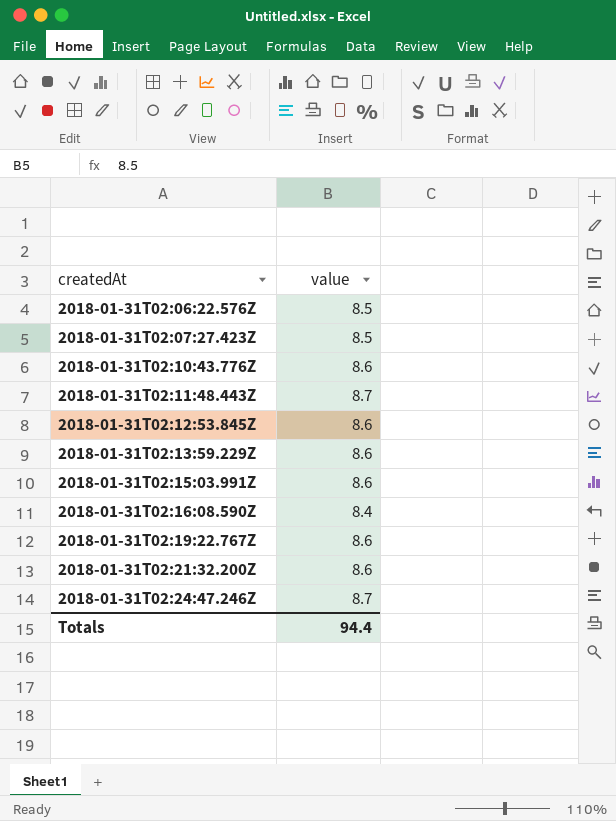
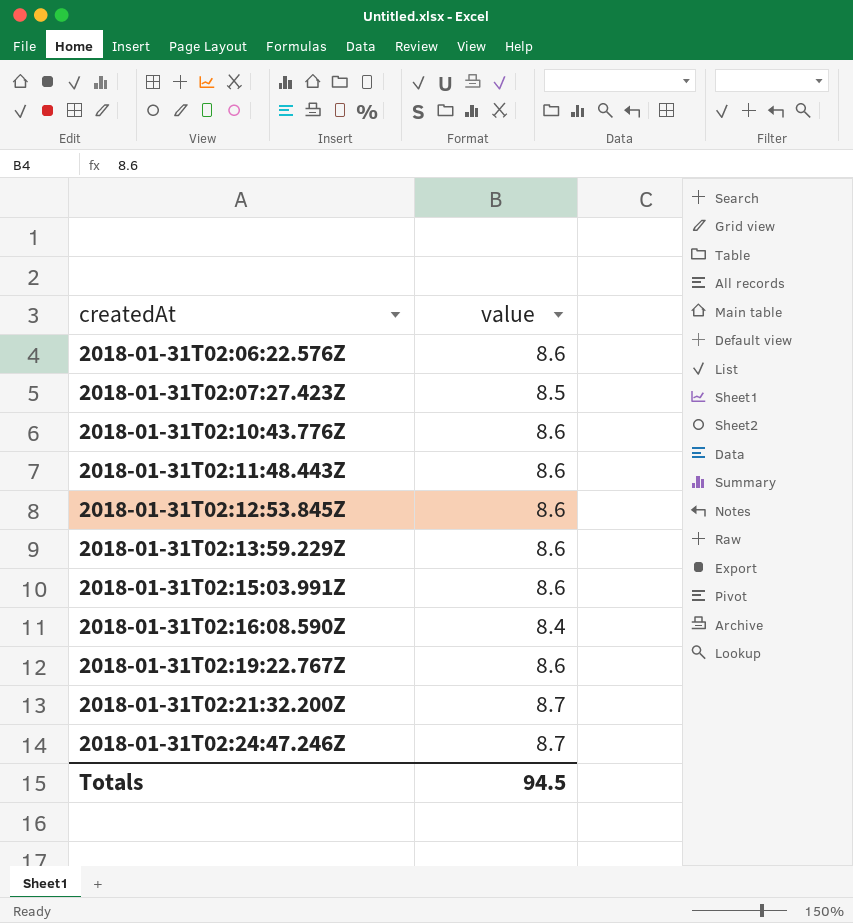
2018-01-31T02:06:22.576Z | value: 8.5 -> 8.6
2018-01-31T02:11:48.443Z | value: 8.7 -> 8.6
2018-01-31T02:21:32.200Z | value: 8.6 -> 8.7
Totals | value: 94.4 -> 94.5

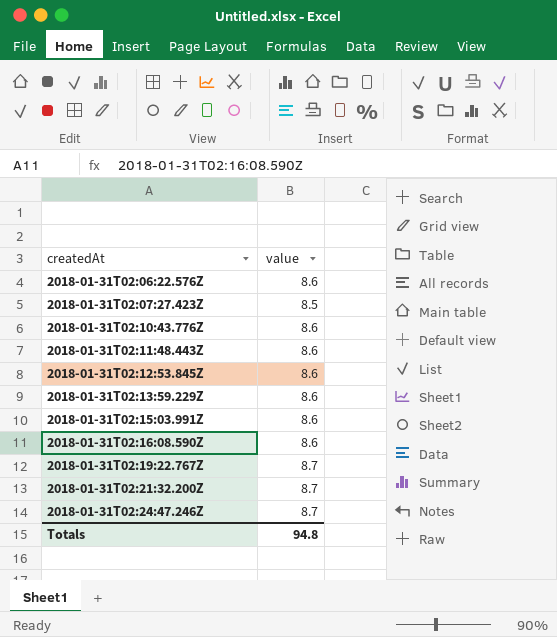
2018-01-31T02:16:08.590Z | value: 8.4 -> 8.6
2018-01-31T02:19:22.767Z | value: 8.6 -> 8.7
Totals | value: 94.5 -> 94.8

